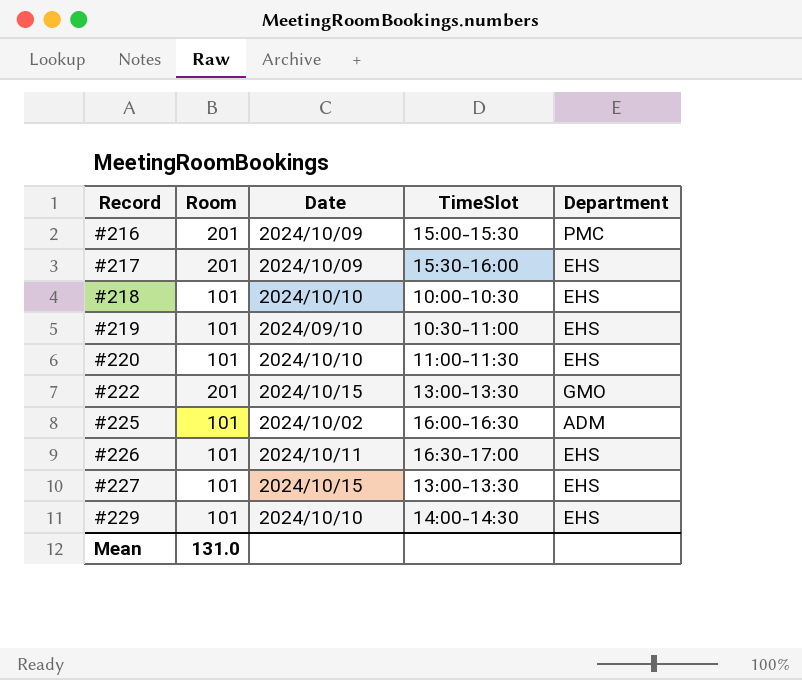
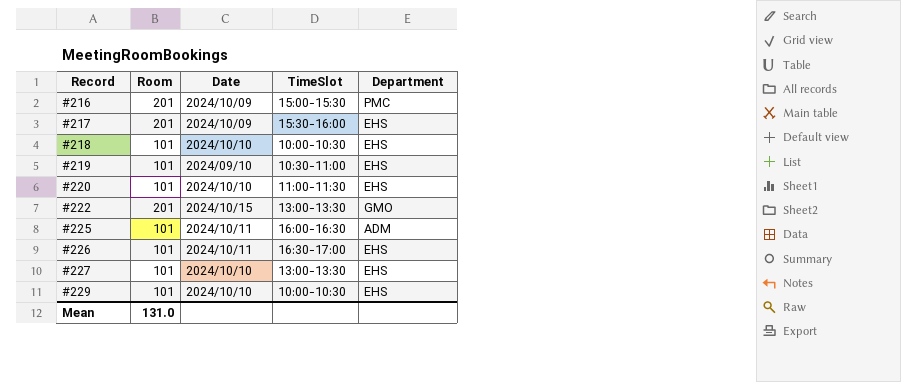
#225 | Date: 2024/10/02 -> 2024/10/11
#227 | Date: 2024/10/15 -> 2024/10/10
#229 | TimeSlot: 14:00-14:30 -> 10:00-10:30

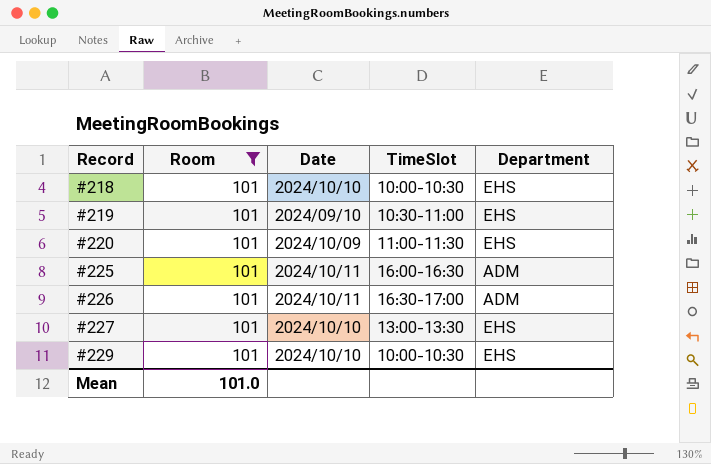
filter: none -> Room = 101
#220 | Date: 2024/10/10 -> 2024/10/09
#226 | Department: EHS -> ADM
Mean | Room: 131.0 -> 101.0

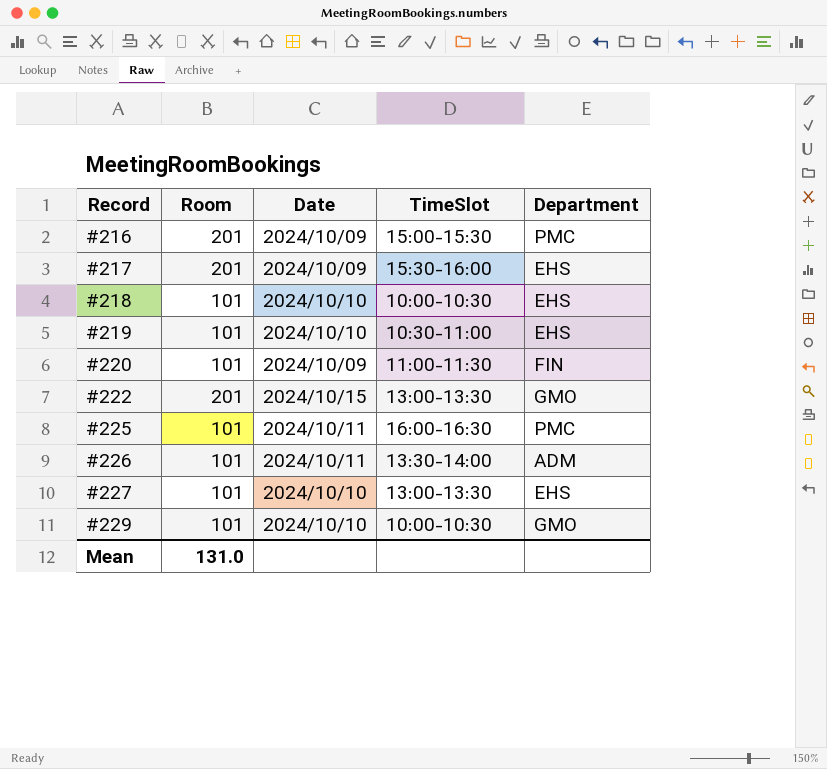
filter: Room = 101 -> none
#219 | Date: 2024/09/10 -> 2024/10/10
#220 | Department: EHS -> FIN
#225 | Department: ADM -> PMC
#226 | TimeSlot: 16:30-17:00 -> 13:30-14:00
#229 | Department: EHS -> GMO
Mean | Room: 101.0 -> 131.0

